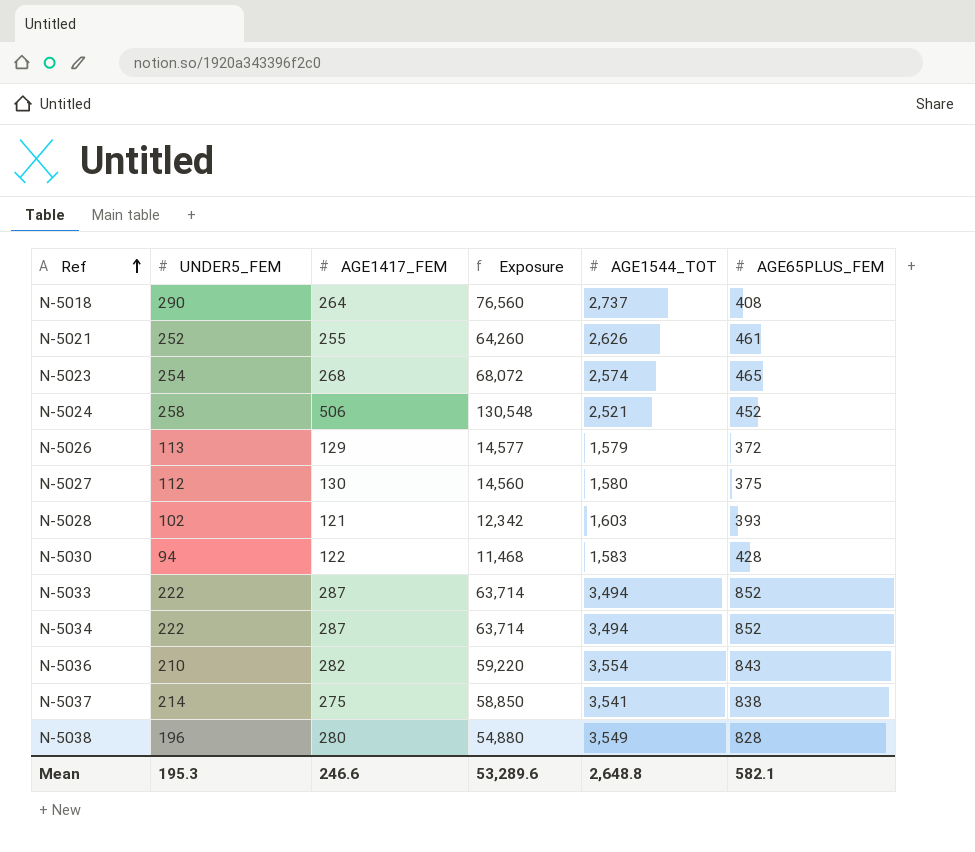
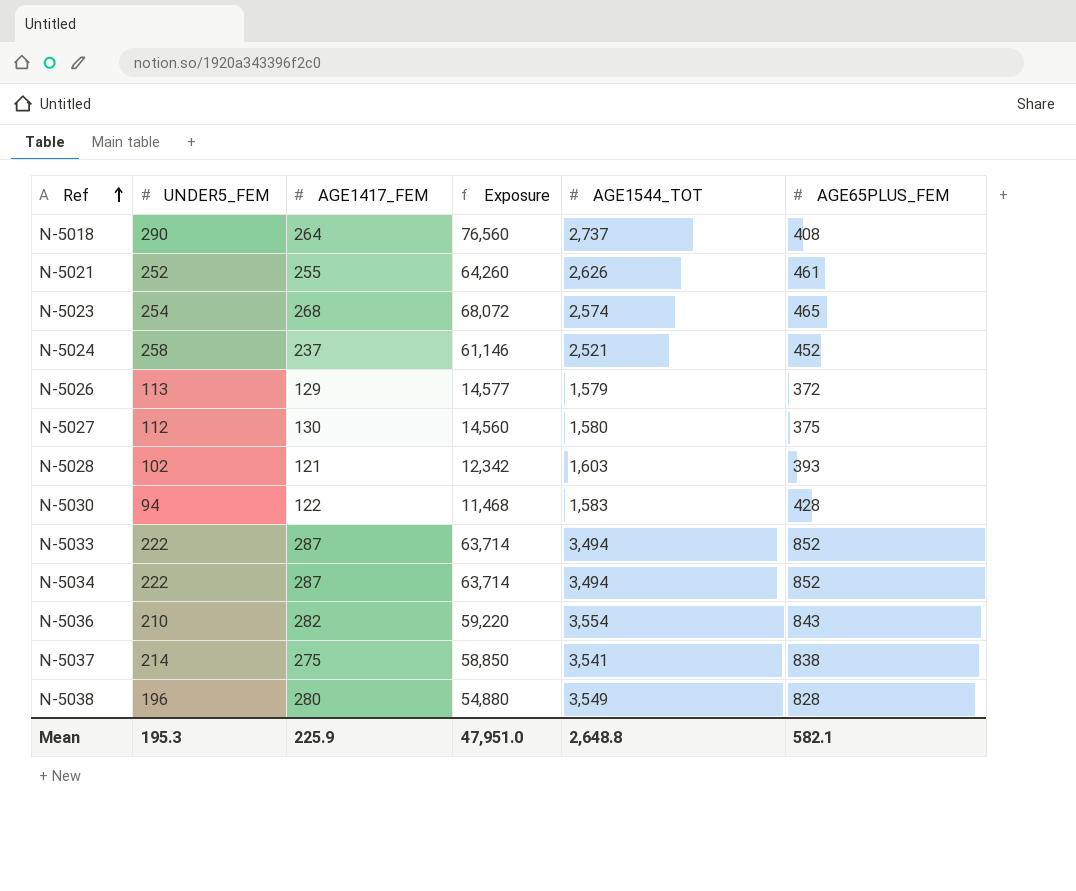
N-5024 | AGE1417_FEM: 506 -> 237
N-5024 | Exposure: 130,548 -> 61,146
Mean | AGE1417_FEM: 246.6 -> 225.9
Mean | Exposure: 53,289.6 -> 47,951.0

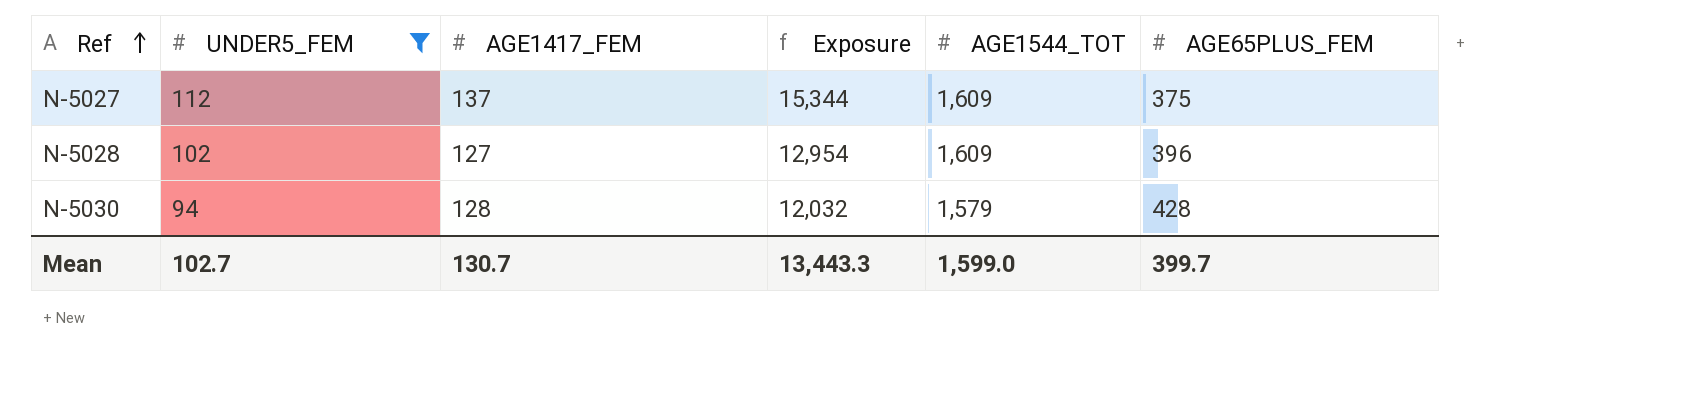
filter: none -> UNDER5_FEM <= 112
N-5027 | AGE1417_FEM: 130 -> 137
N-5027 | Exposure: 14,560 -> 15,344
N-5027 | AGE1544_TOT: 1,580 -> 1,609
N-5028 | AGE1417_FEM: 121 -> 127
N-5028 | Exposure: 12,342 -> 12,954
N-5028 | AGE1544_TOT: 1,603 -> 1,609
N-5028 | AGE65PLUS_FEM: 393 -> 396
N-5030 | AGE1417_FEM: 122 -> 128
N-5030 | Exposure: 11,468 -> 12,032
N-5030 | AGE1544_TOT: 1,583 -> 1,579
Mean | UNDER5_FEM: 195.3 -> 102.7
Mean | AGE1417_FEM: 225.9 -> 130.7
Mean | Exposure: 47,951.0 -> 13,443.3
Mean | AGE1544_TOT: 2,648.8 -> 1,599.0
Mean | AGE65PLUS_FEM: 582.1 -> 399.7

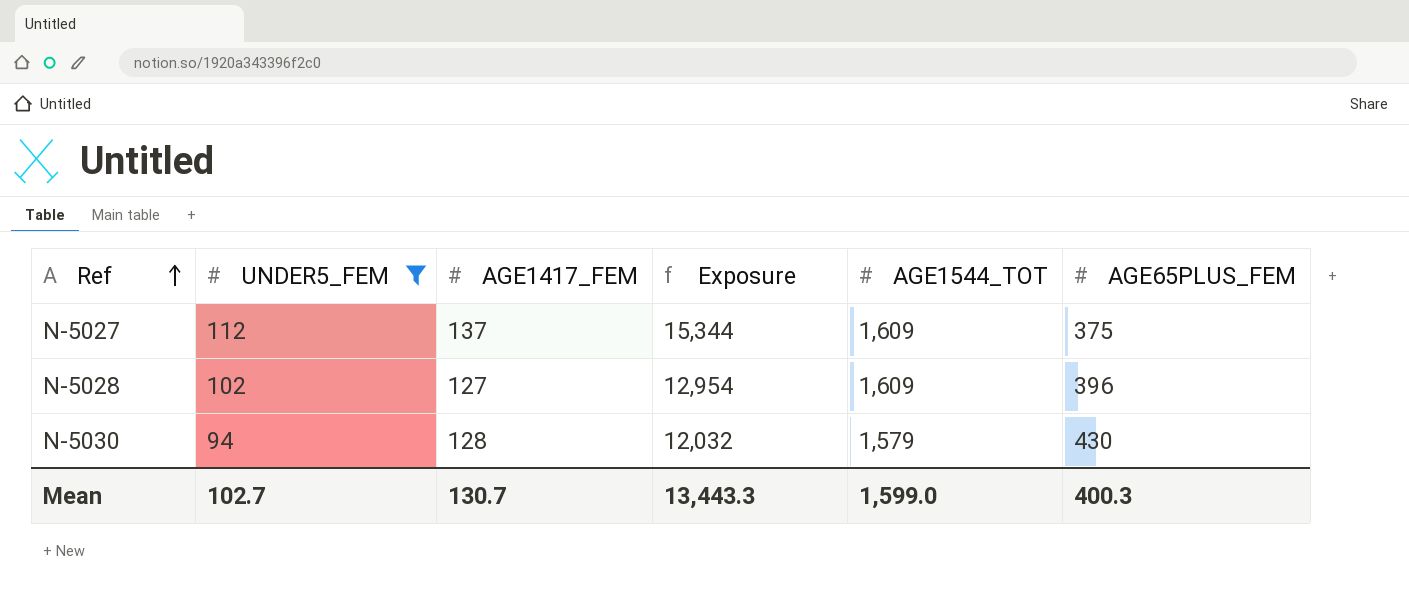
N-5030 | AGE65PLUS_FEM: 428 -> 430
Mean | AGE65PLUS_FEM: 399.7 -> 400.3

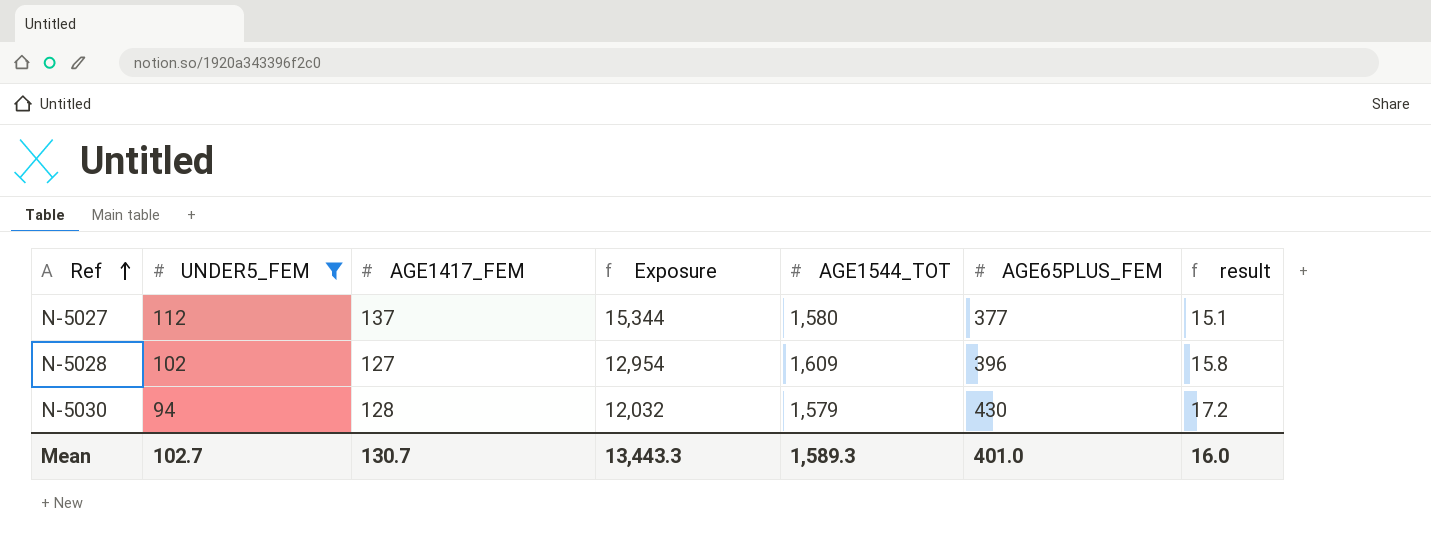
column result | formula: none -> [AGE65PLUS_FEM] * 0.04
N-5027 | AGE1544_TOT: 1,609 -> 1,580
N-5027 | AGE65PLUS_FEM: 375 -> 377
Mean | AGE1544_TOT: 1,599.0 -> 1,589.3
Mean | AGE65PLUS_FEM: 400.3 -> 401.0

